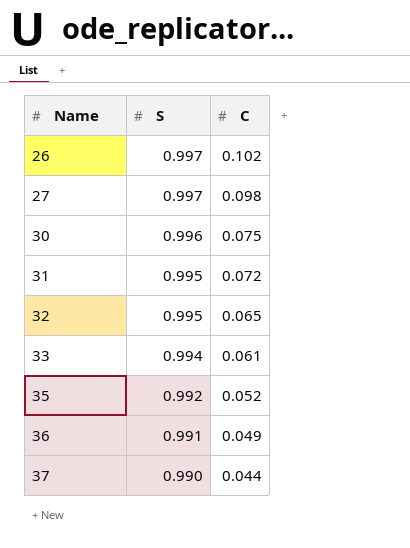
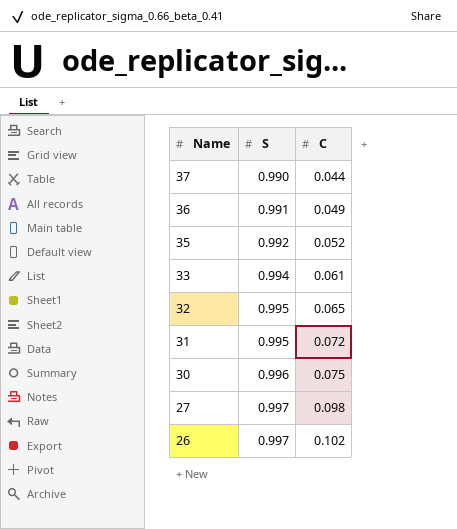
row order: Name ascending -> Name descending

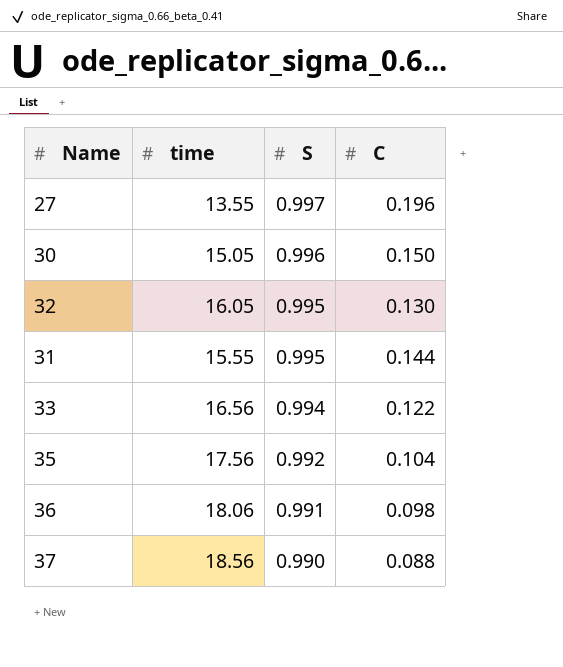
row order: Name descending -> S descending
column time | position: none -> 2
row 26: 0.997 | 0.102 -> none
27 | C: 0.098 -> 0.196
30 | C: 0.075 -> 0.150
32 | C: 0.065 -> 0.130
31 | C: 0.072 -> 0.144
33 | C: 0.061 -> 0.122
35 | C: 0.052 -> 0.104
36 | C: 0.049 -> 0.098
37 | C: 0.044 -> 0.088

